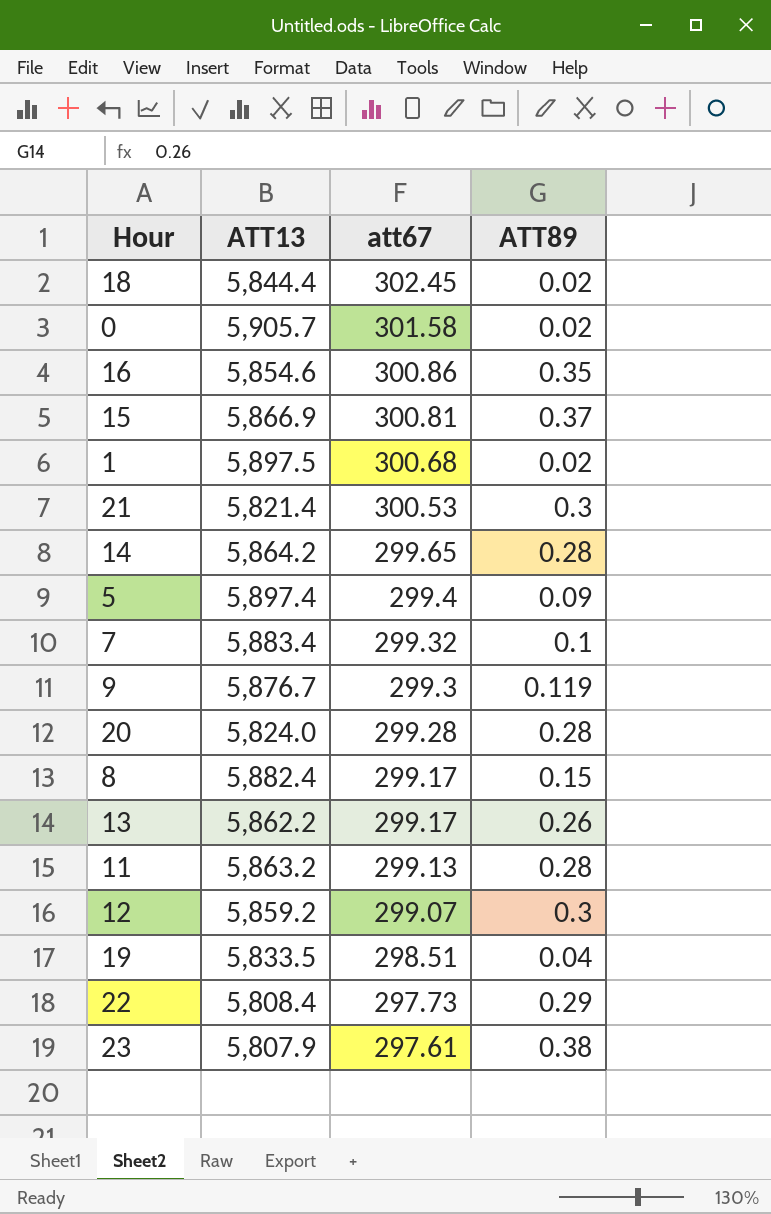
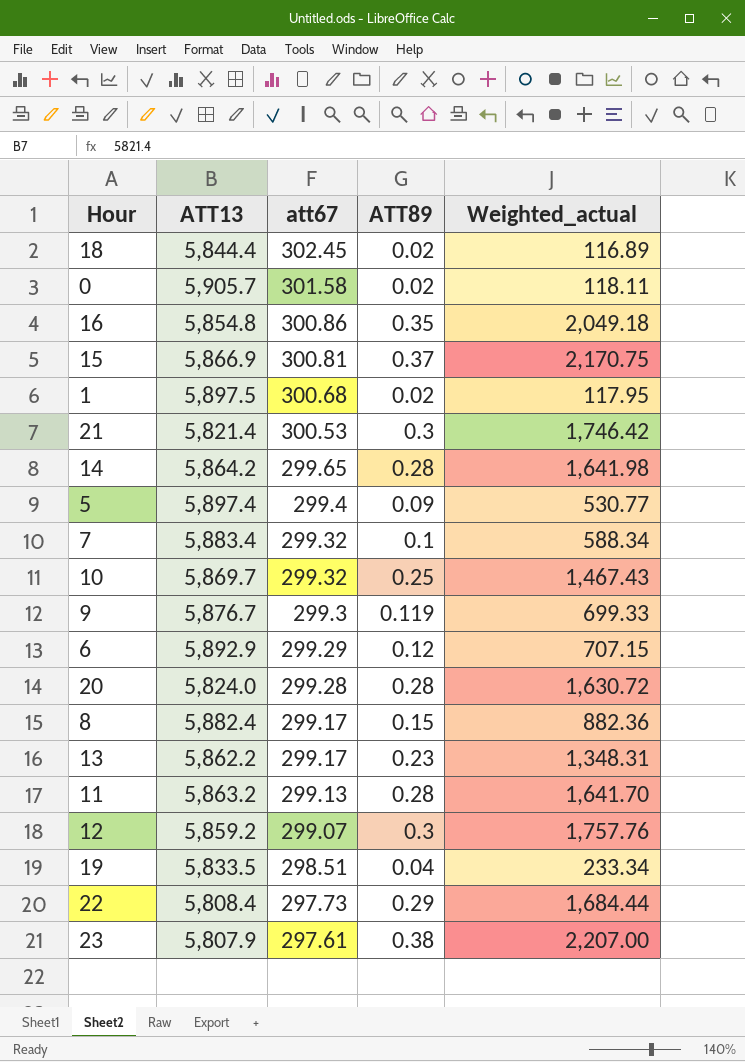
column Weighted_actual | formula: none -> [ATT13] * [ATT89]
16 | ATT13: 5,854.6 -> 5,854.8
row 10: none -> 5,869.7 | 299.32 | 0.25 | 1,467.43
row 6: none -> 5,892.9 | 299.29 | 0.12 | 707.15
13 | ATT89: 0.26 -> 0.23

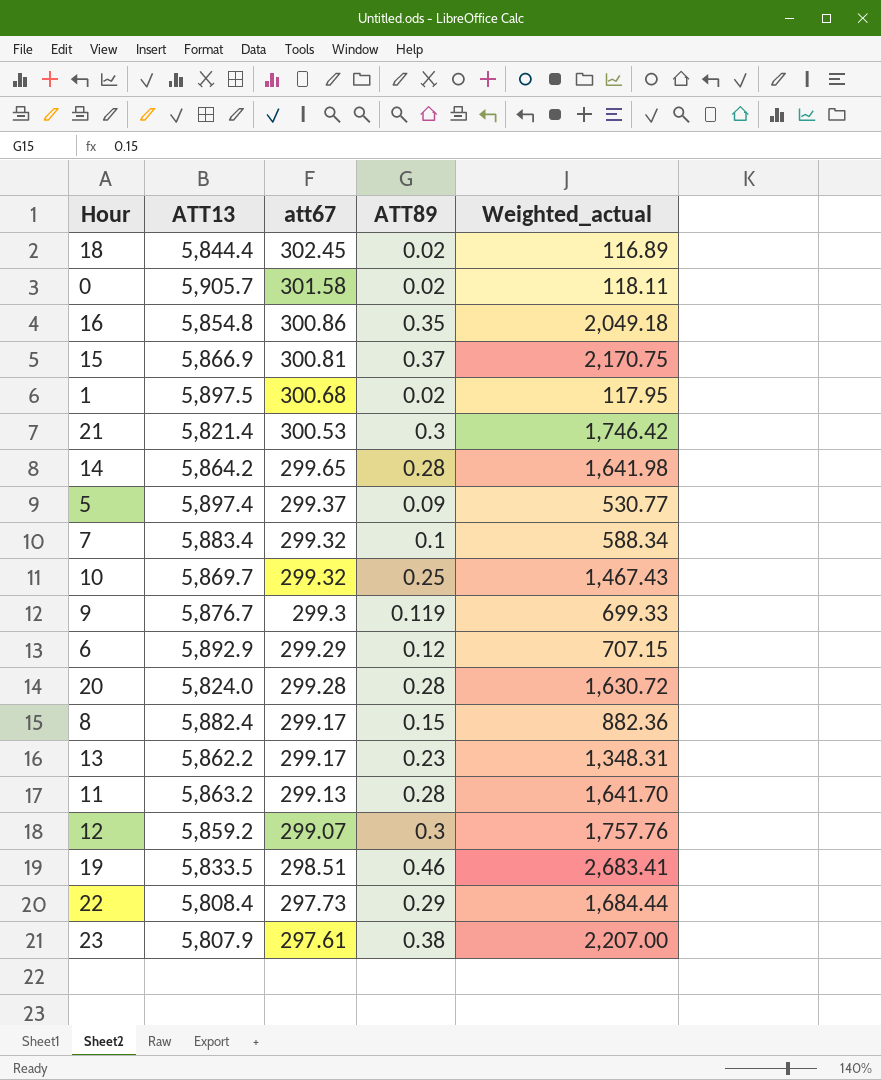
5 | att67: 299.4 -> 299.37
19 | ATT89: 0.04 -> 0.46
19 | Weighted_actual: 233.34 -> 2,683.41

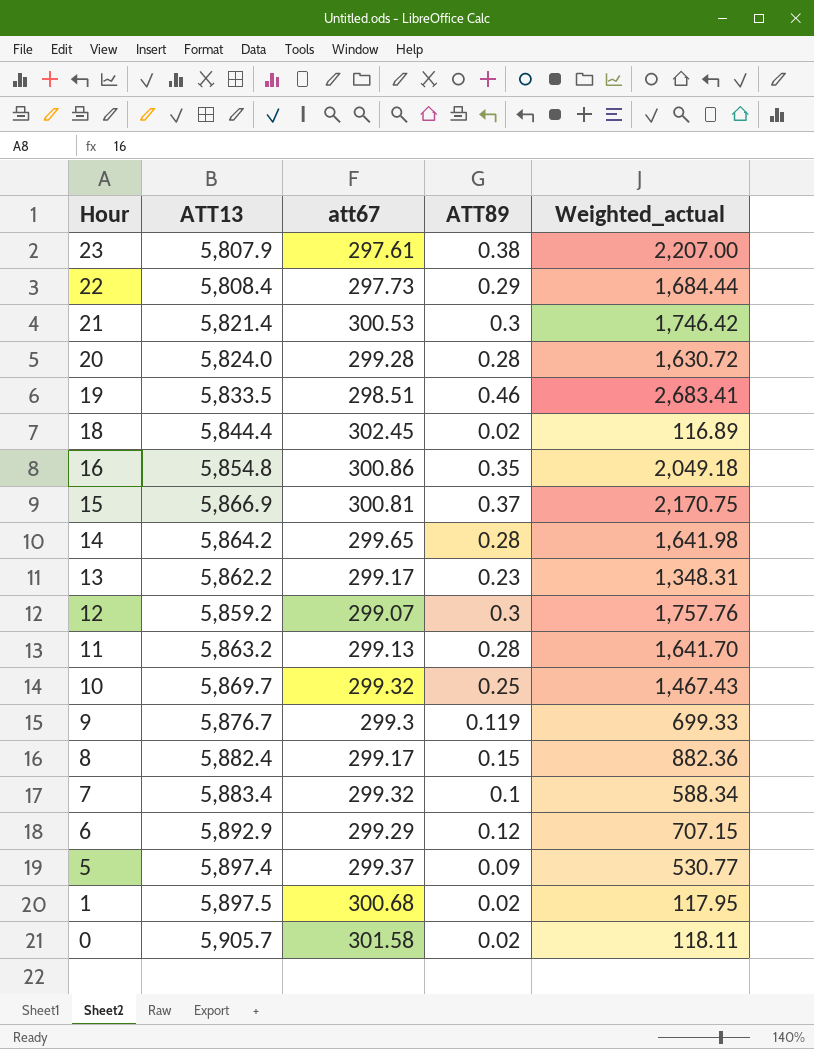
row order: att67 descending -> Hour descending

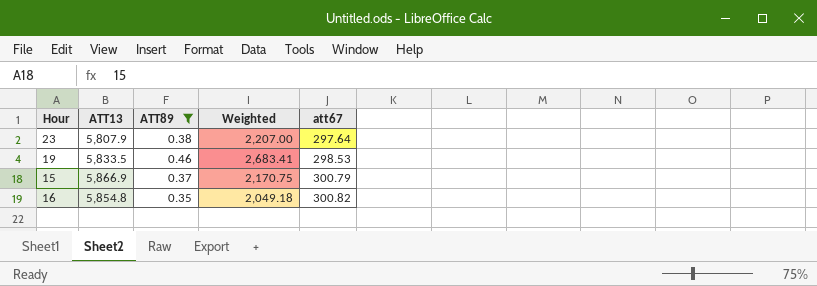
filter: none -> ATT89 >= 0.35
row order: Hour descending -> att67 ascending
column name: Weighted_actual -> Weighted
column att67 | position: 3 -> 5
23 | att67: 297.61 -> 297.64
19 | att67: 298.51 -> 298.53
15 | att67: 300.81 -> 300.79
16 | att67: 300.86 -> 300.82

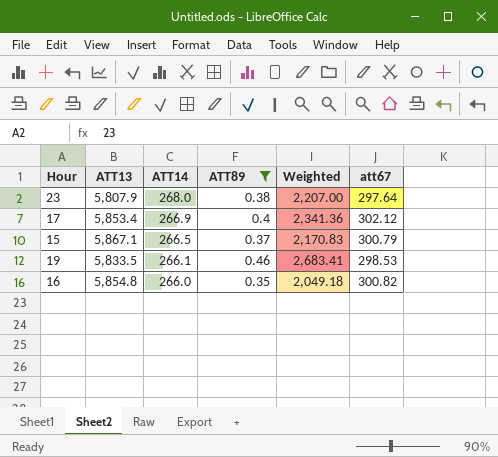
row order: att67 ascending -> ATT14 descending
column ATT14 | position: none -> 3
row 17: none -> 5,853.4 | 266.9 | 0.4 | 2,341.36 | 302.12
15 | ATT13: 5,866.9 -> 5,867.1
15 | Weighted: 2,170.75 -> 2,170.83

